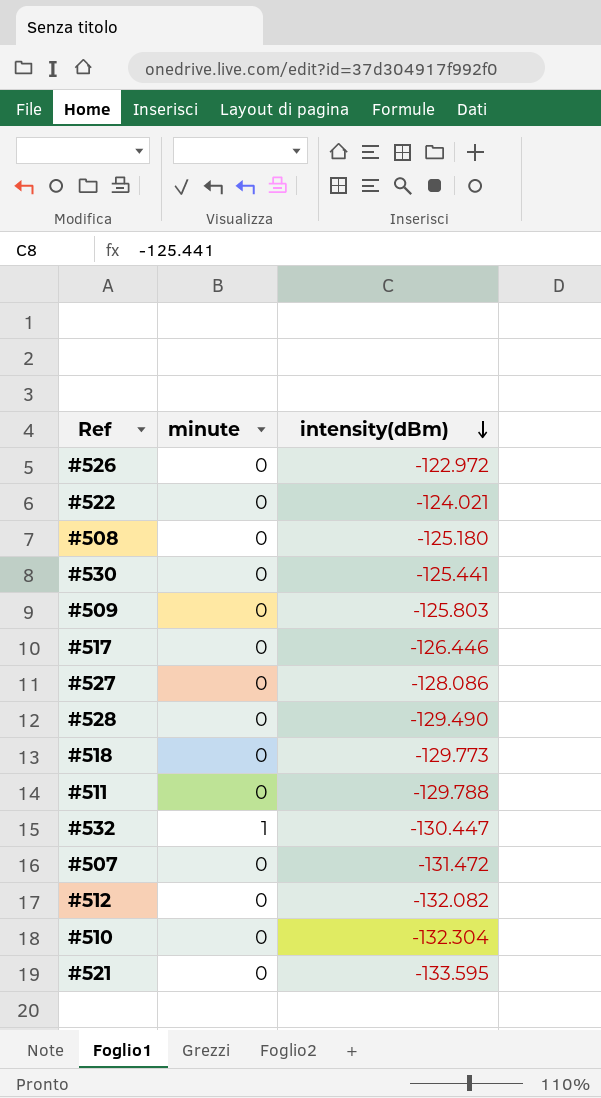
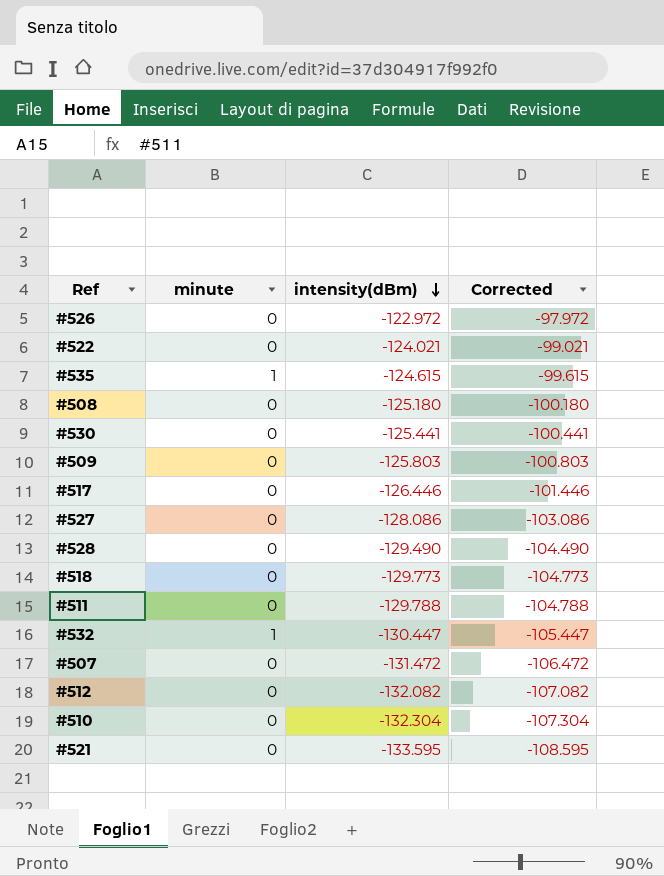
column Corrected | formula: none -> [intensity(dBm)] + 25
row #535: none -> 1 | -124.615 | -99.615

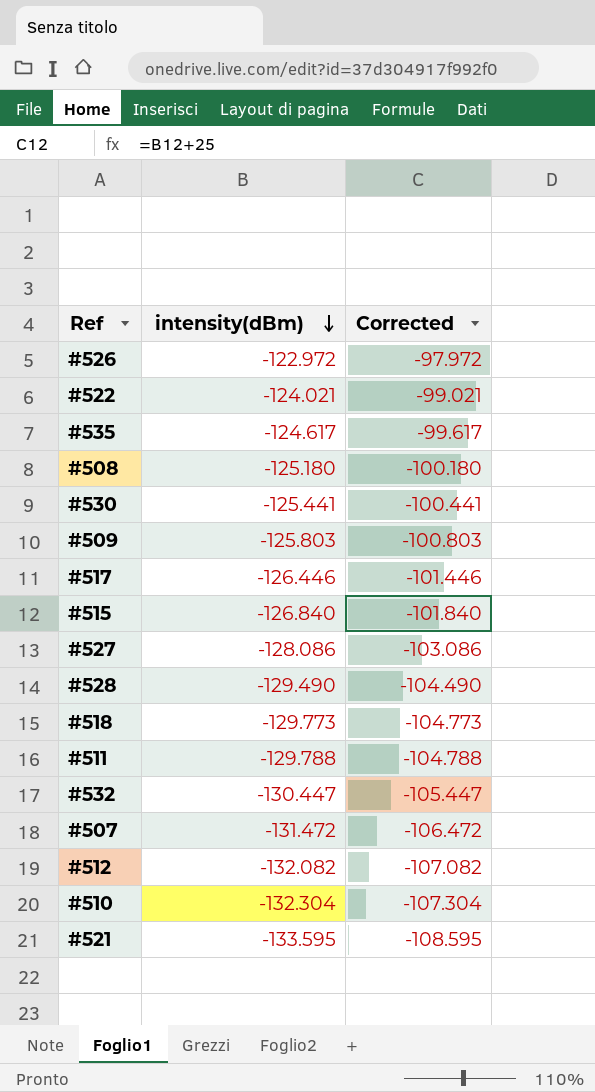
column minute | position: 2 -> none
#535 | intensity(dBm): -124.615 -> -124.617
#535 | Corrected: -99.615 -> -99.617
row #515: none -> -126.840 | -101.840

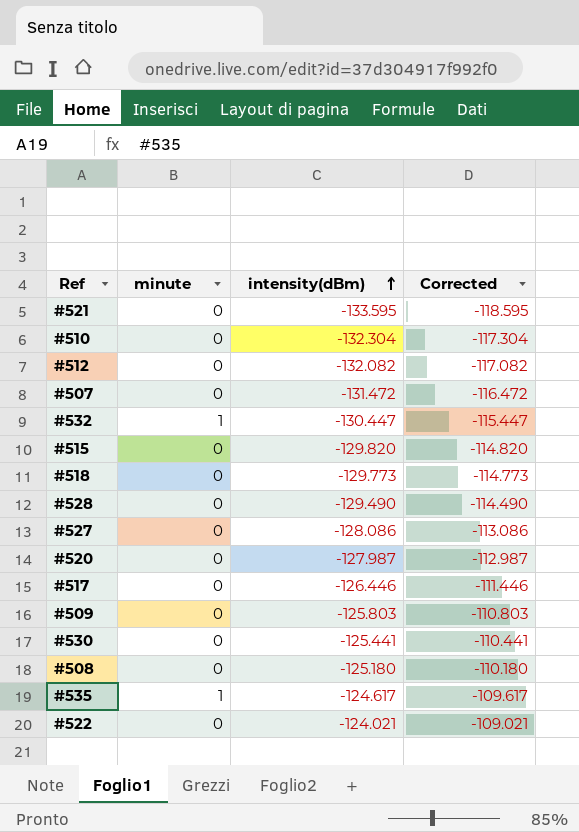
row order: intensity(dBm) descending -> intensity(dBm) ascending
column minute | position: none -> 2
column Corrected | formula: [intensity(dBm)] + 25 -> [intensity(dBm)] + 15
row #526: -122.972 | -97.972 -> none
row #511: -129.788 | -104.788 -> none
#515 | intensity(dBm): -126.840 -> -129.820
row #520: none -> 0 | -127.987 | -112.987

